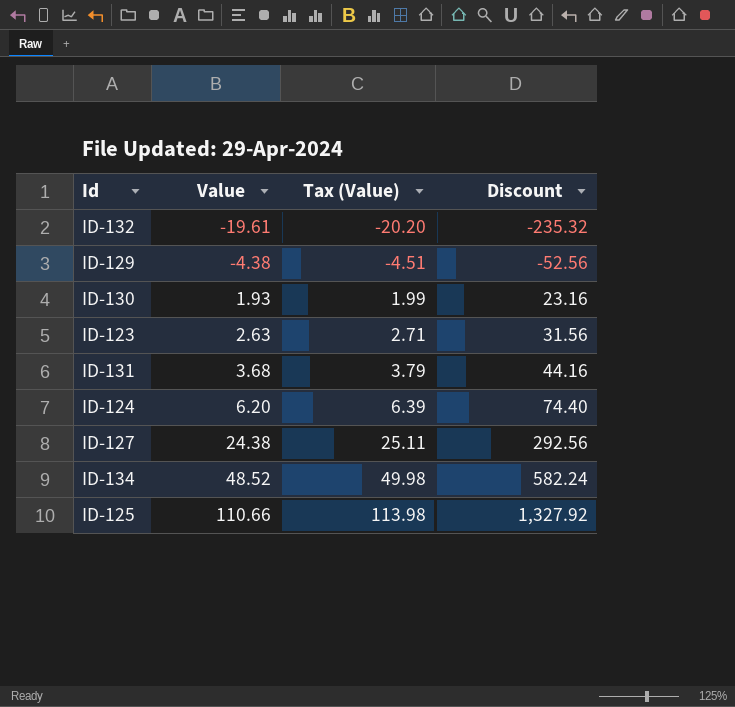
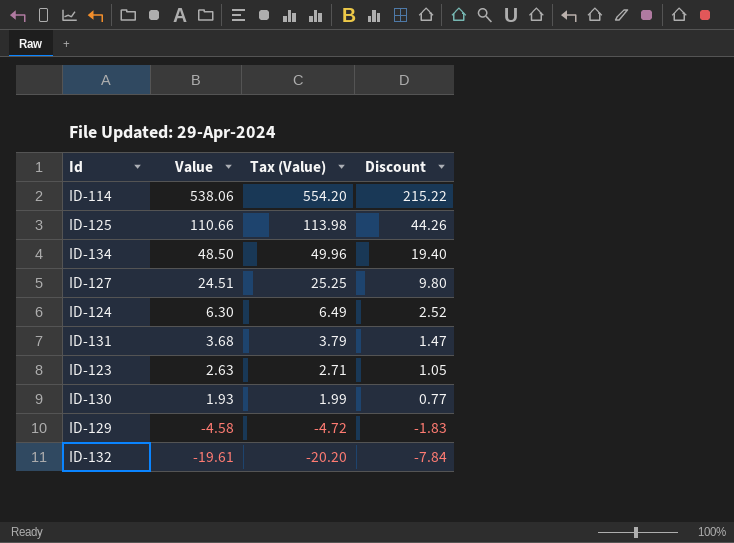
row order: Value ascending -> Value descending
column Discount | formula: [Value] * 12 -> [Value] * 0.4
row ID-114: none -> 538.06 | 554.20 | 215.22
ID-134 | Value: 48.52 -> 48.50
ID-134 | Tax (Value): 49.98 -> 49.96
ID-127 | Value: 24.38 -> 24.51
ID-127 | Tax (Value): 25.11 -> 25.25
ID-124 | Value: 6.20 -> 6.30
ID-124 | Tax (Value): 6.39 -> 6.49
ID-129 | Value: -4.38 -> -4.58
ID-129 | Tax (Value): -4.51 -> -4.72

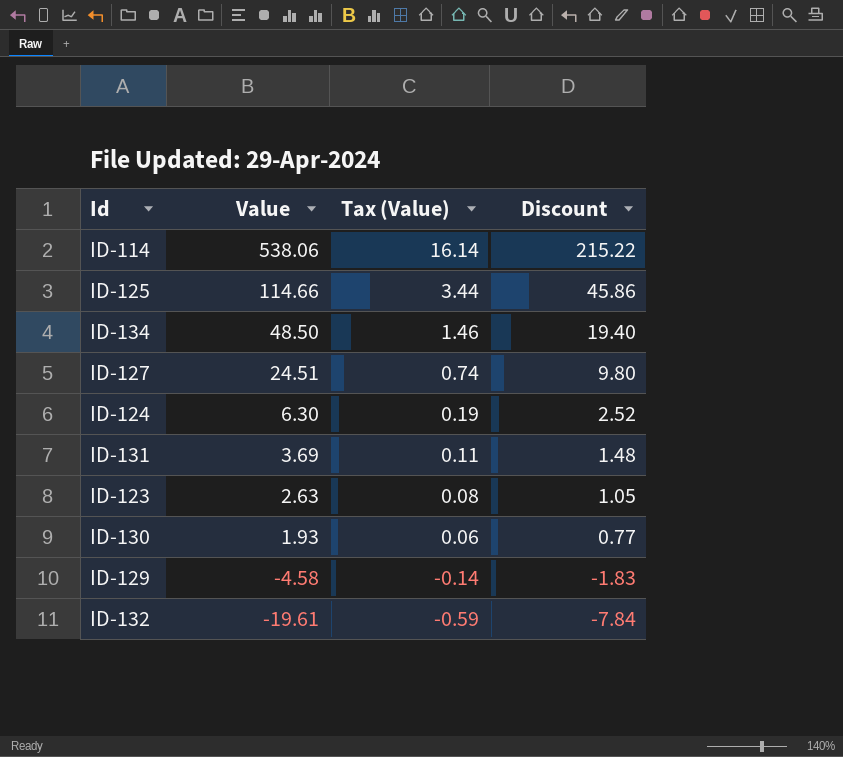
column Tax (Value) | formula: [Value] * 1.03 -> [Value] * 0.03
ID-125 | Value: 110.66 -> 114.66
ID-125 | Discount: 44.26 -> 45.86
ID-131 | Value: 3.68 -> 3.69
ID-131 | Discount: 1.47 -> 1.48

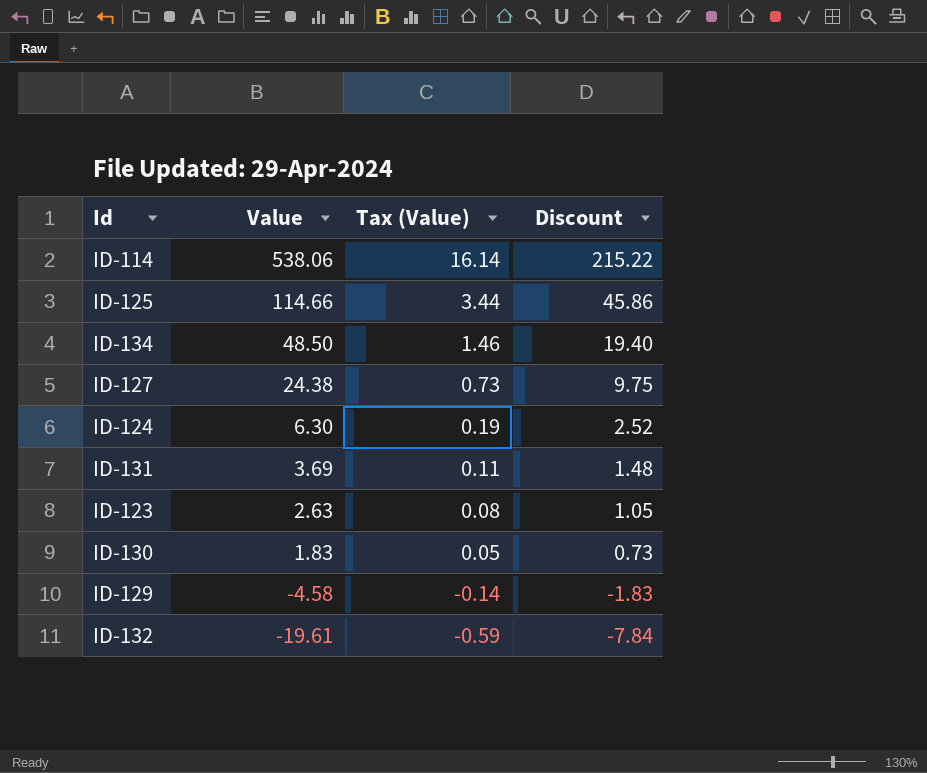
ID-127 | Value: 24.51 -> 24.38
ID-127 | Tax (Value): 0.74 -> 0.73
ID-127 | Discount: 9.80 -> 9.75
ID-130 | Value: 1.93 -> 1.83
ID-130 | Tax (Value): 0.06 -> 0.05
ID-130 | Discount: 0.77 -> 0.73

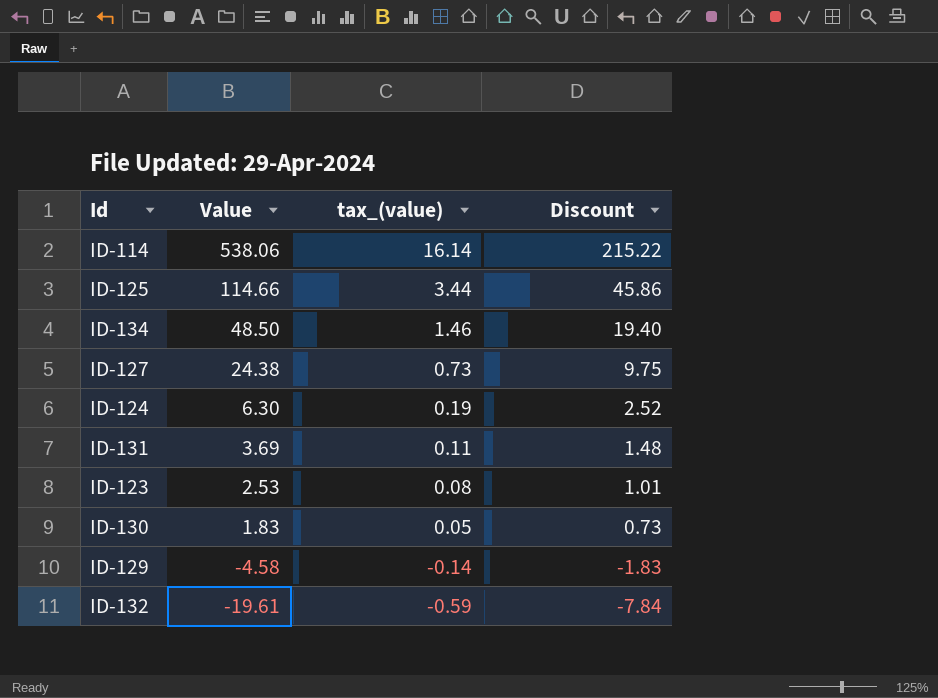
column name: Tax (Value) -> tax_(value)
ID-123 | Value: 2.63 -> 2.53
ID-123 | Discount: 1.05 -> 1.01

